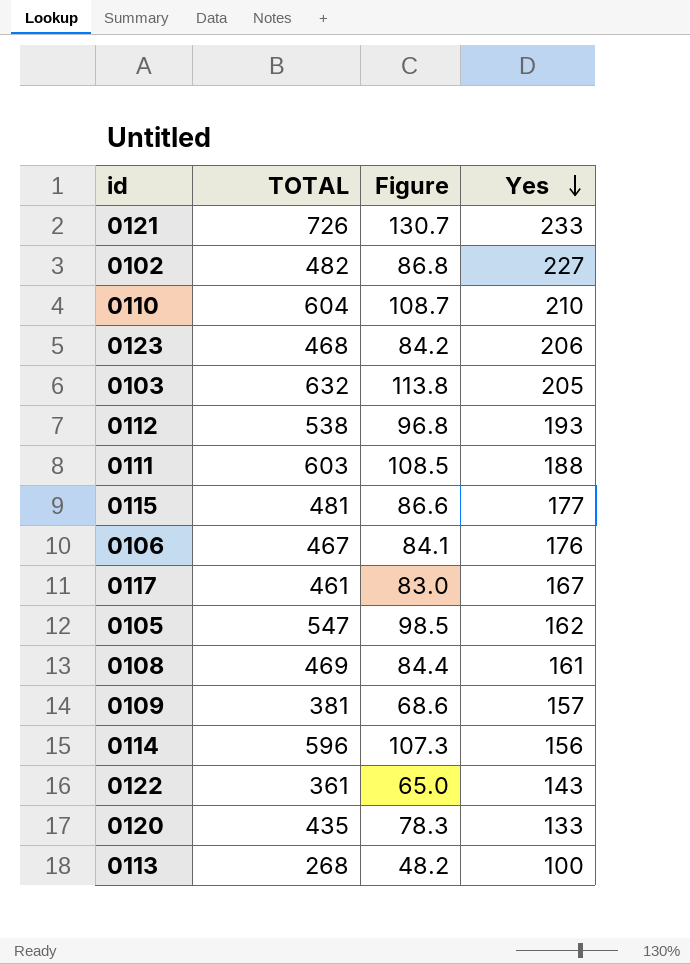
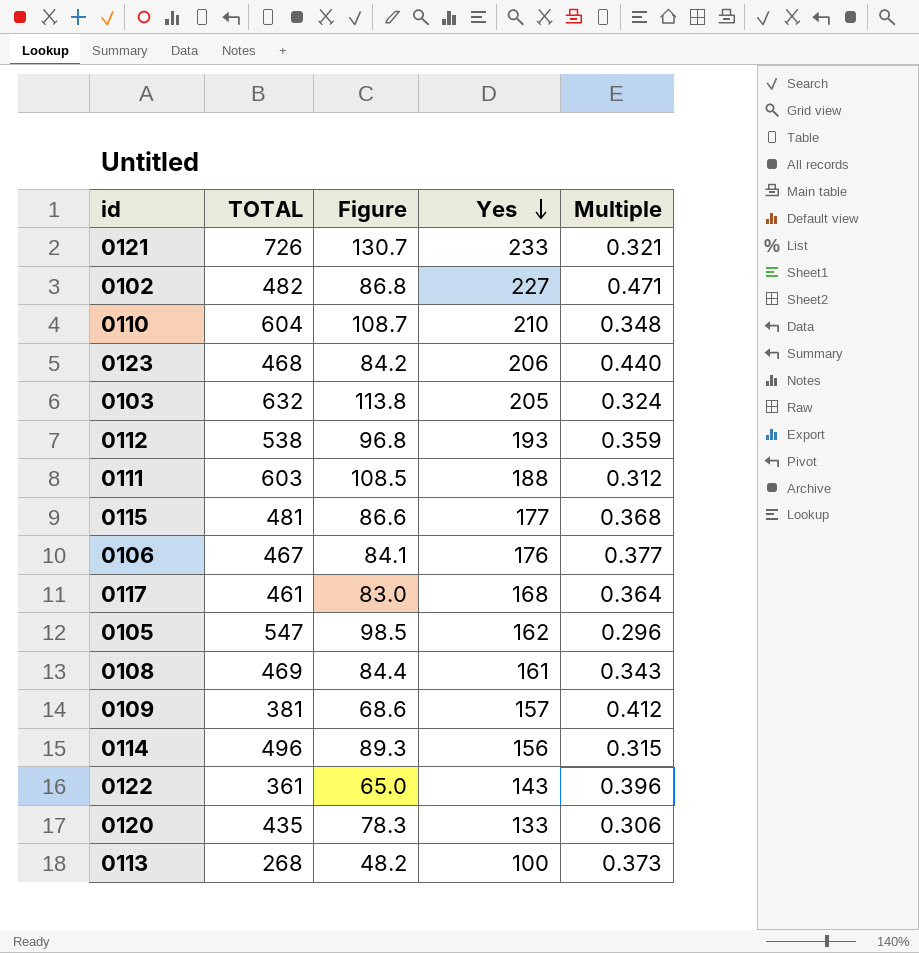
column Multiple | formula: none -> [Yes] / [TOTAL]
0117 | Yes: 167 -> 168
0114 | TOTAL: 596 -> 496
0114 | Figure: 107.3 -> 89.3

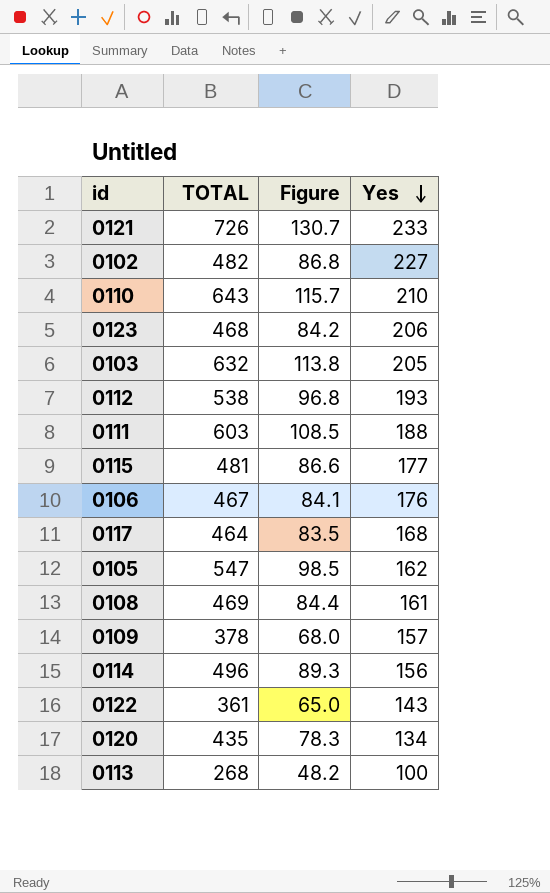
column Multiple | formula: [Yes] / [TOTAL] -> none
0110 | TOTAL: 604 -> 643
0110 | Figure: 108.7 -> 115.7
0117 | TOTAL: 461 -> 464
0117 | Figure: 83.0 -> 83.5
0109 | TOTAL: 381 -> 378
0109 | Figure: 68.6 -> 68.0
0120 | Yes: 133 -> 134

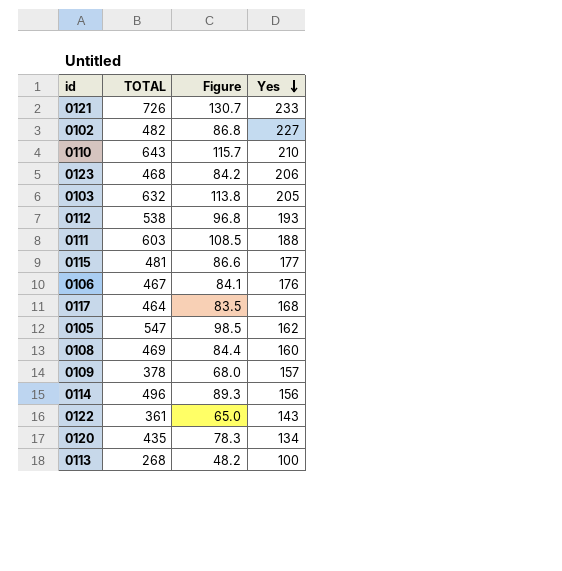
0108 | Yes: 161 -> 160

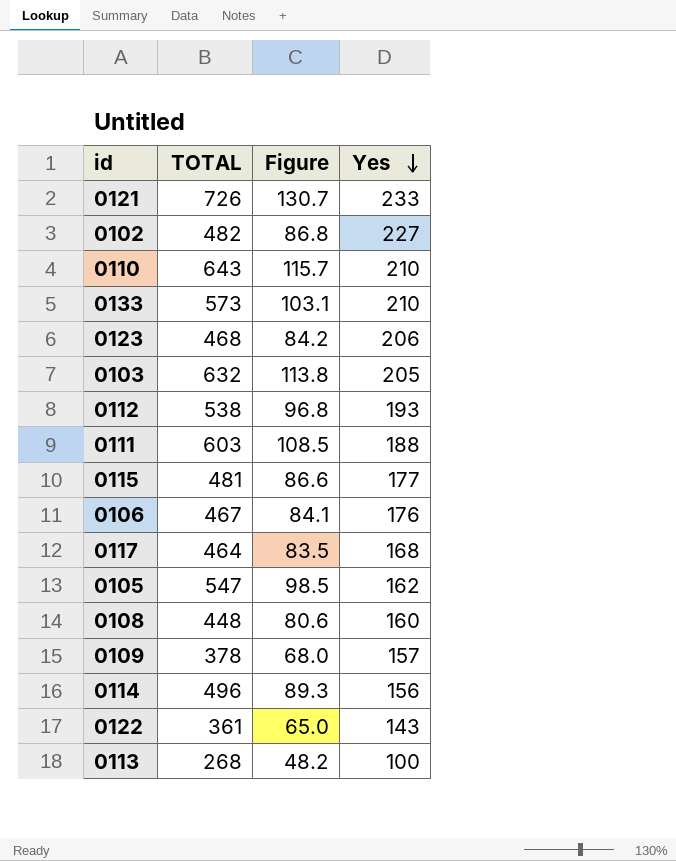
row 0120: 435 | 78.3 | 134 -> none
row 0133: none -> 573 | 103.1 | 210
0108 | TOTAL: 469 -> 448
0108 | Figure: 84.4 -> 80.6

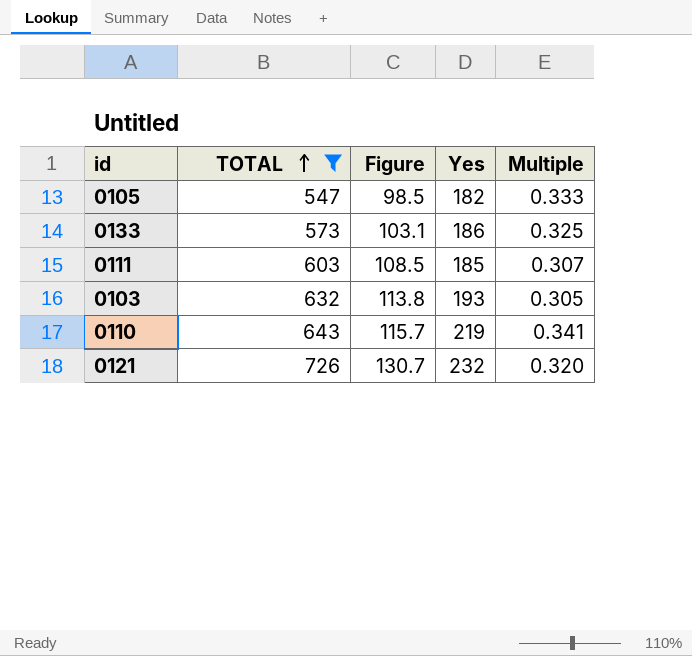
filter: none -> TOTAL >= 547
row order: Yes descending -> TOTAL ascending
column Multiple | formula: none -> [Yes] / [TOTAL]
0105 | Yes: 162 -> 182
0133 | Yes: 210 -> 186
0111 | Yes: 188 -> 185
0103 | Yes: 205 -> 193
0110 | Yes: 210 -> 219
0121 | Yes: 233 -> 232

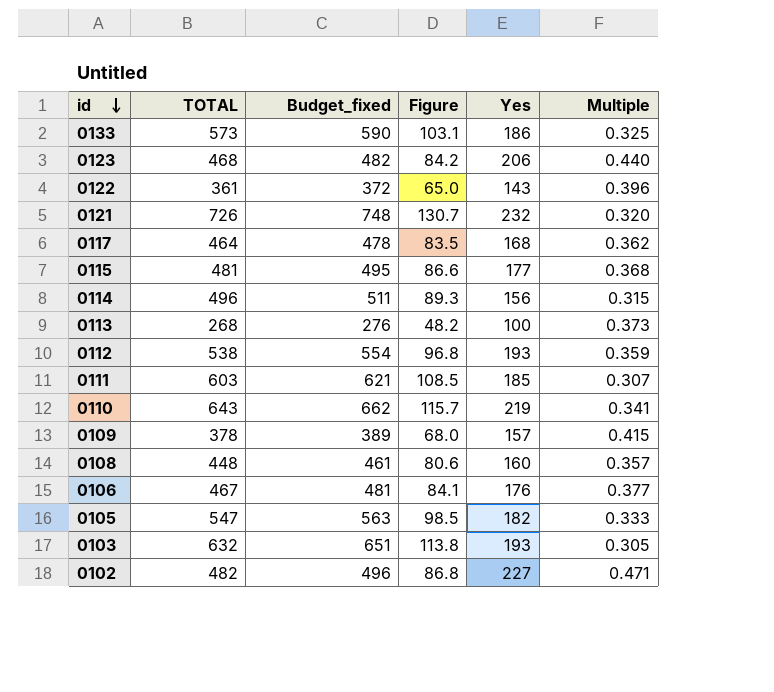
filter: TOTAL >= 547 -> none
row order: TOTAL ascending -> id descending
column Budget_fixed | formula: none -> [TOTAL] * 1.03

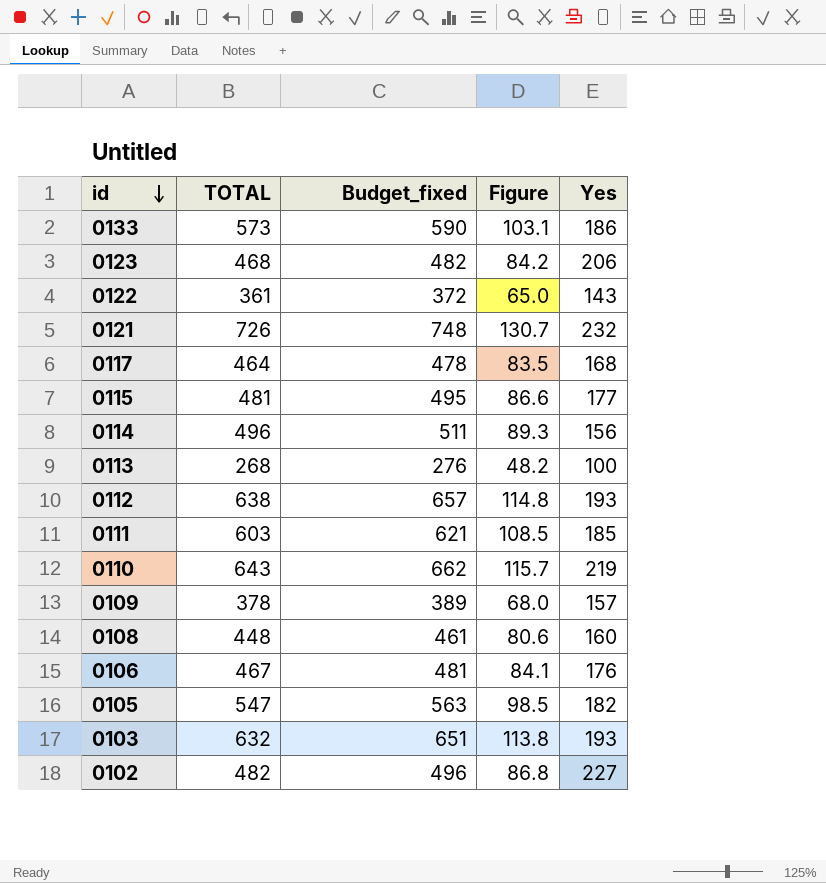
column Multiple | formula: [Yes] / [TOTAL] -> none
0112 | TOTAL: 538 -> 638
0112 | Budget_fixed: 554 -> 657
0112 | Figure: 96.8 -> 114.8

